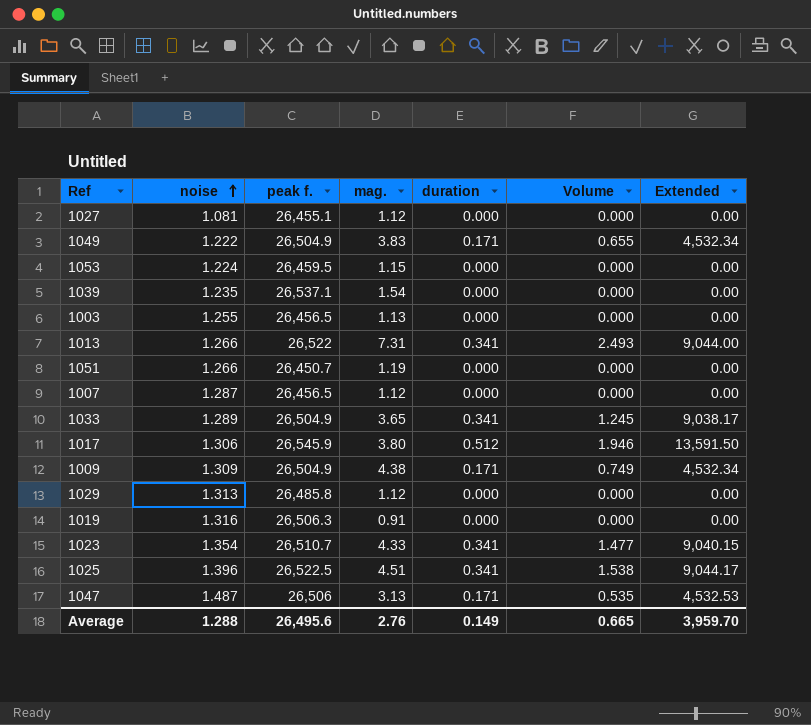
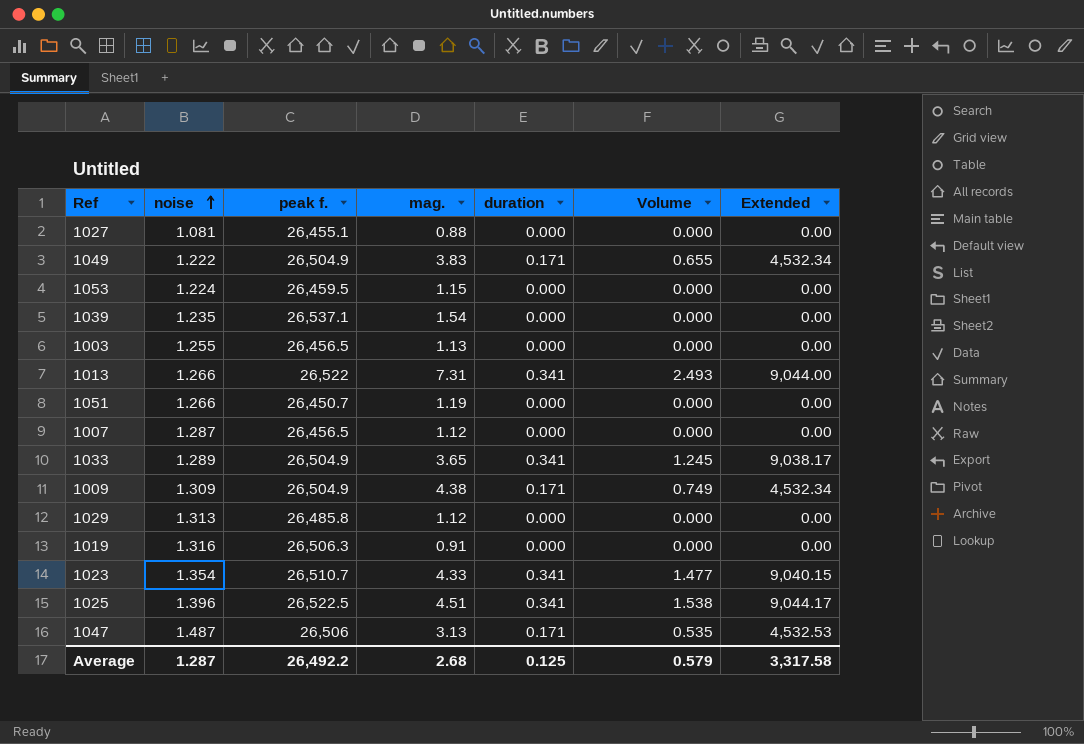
row 1017: 1.306 | 26,545.9 | 3.80 | 0.512 | 1.946 | 13,591.50 -> none
1027 | mag.: 1.12 -> 0.88
Average | noise: 1.288 -> 1.287
Average | peak f.: 26,495.6 -> 26,492.2
Average | mag.: 2.76 -> 2.68
Average | duration: 0.149 -> 0.125
Average | Volume: 0.665 -> 0.579
Average | Extended: 3,959.70 -> 3,317.58

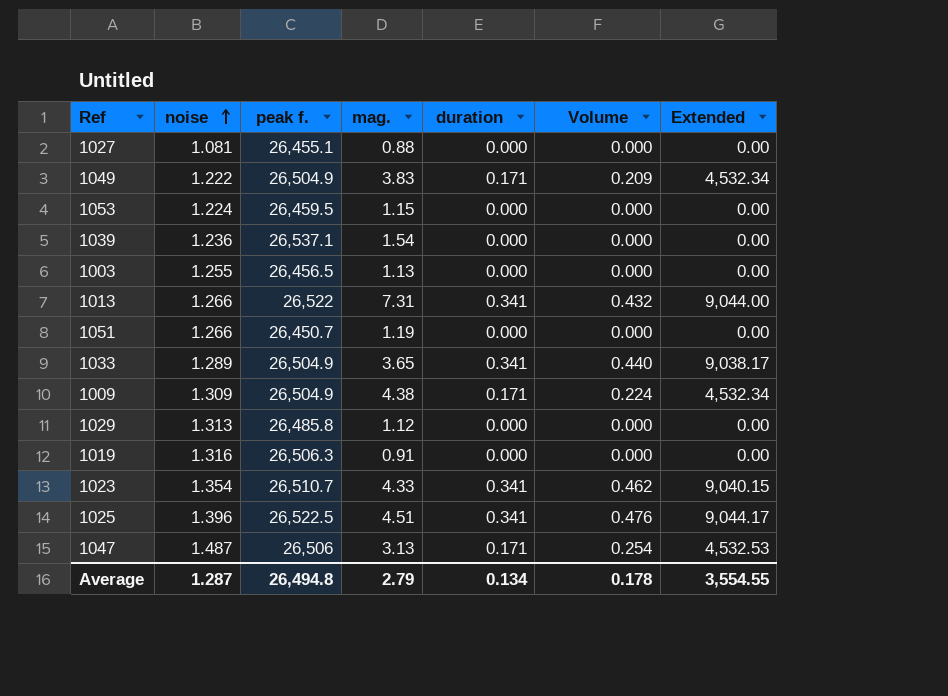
column Volume | formula: [mag.] * [duration] -> [noise] * [duration]
row 1007: 1.287 | 26,456.5 | 1.12 | 0.000 | 0.000 | 0.00 -> none
1039 | noise: 1.235 -> 1.236
Average | peak f.: 26,492.2 -> 26,494.8
Average | mag.: 2.68 -> 2.79
Average | duration: 0.125 -> 0.134
Average | Volume: 0.579 -> 0.178
Average | Extended: 3,317.58 -> 3,554.55

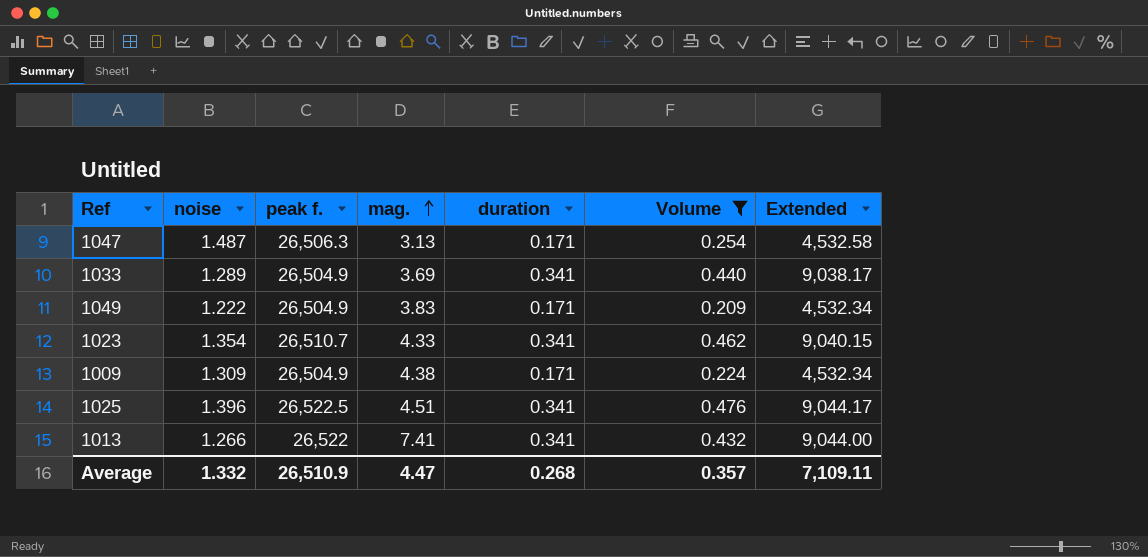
filter: none -> Volume != 0.000
row order: noise ascending -> mag. ascending
1047 | peak f.: 26,506 -> 26,506.3
1047 | Extended: 4,532.53 -> 4,532.58
1033 | mag.: 3.65 -> 3.69
1013 | mag.: 7.31 -> 7.41
Average | noise: 1.287 -> 1.332
Average | peak f.: 26,494.8 -> 26,510.9
Average | mag.: 2.79 -> 4.47
Average | duration: 0.134 -> 0.268
Average | Volume: 0.178 -> 0.357
Average | Extended: 3,554.55 -> 7,109.11

